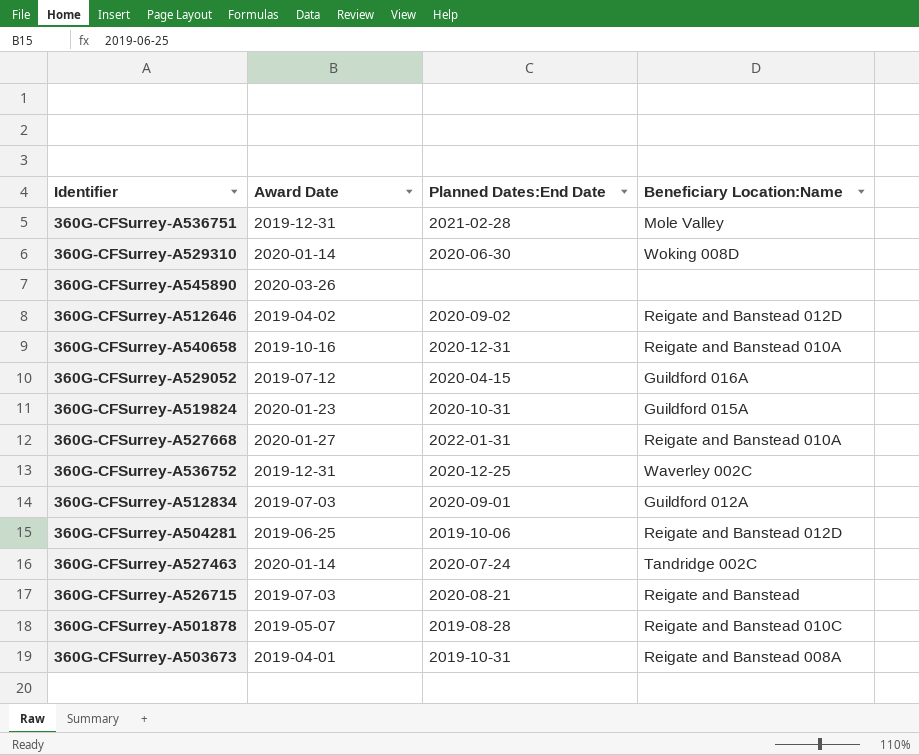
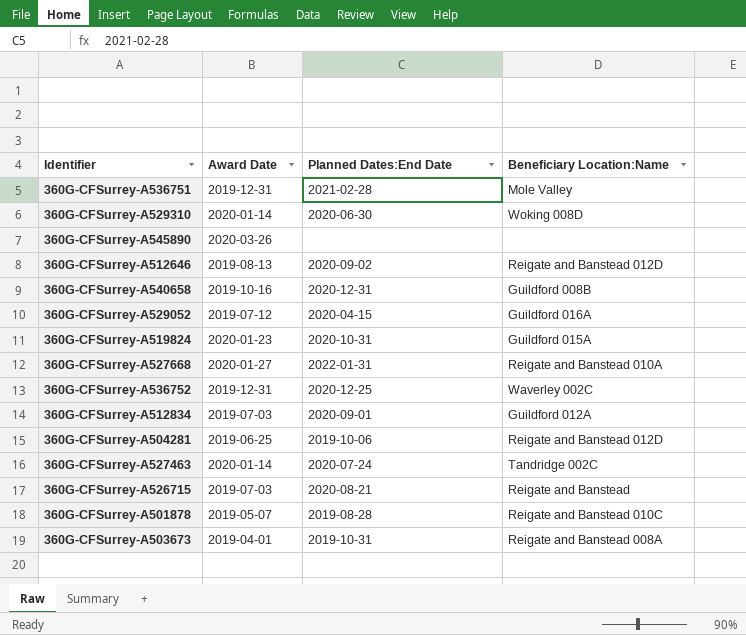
360G-CFSurrey-A512646 | Award Date: 2019-04-02 -> 2019-08-13
360G-CFSurrey-A540658 | Beneficiary Location:Name: Reigate and Banstead 010A -> Guildford 008B

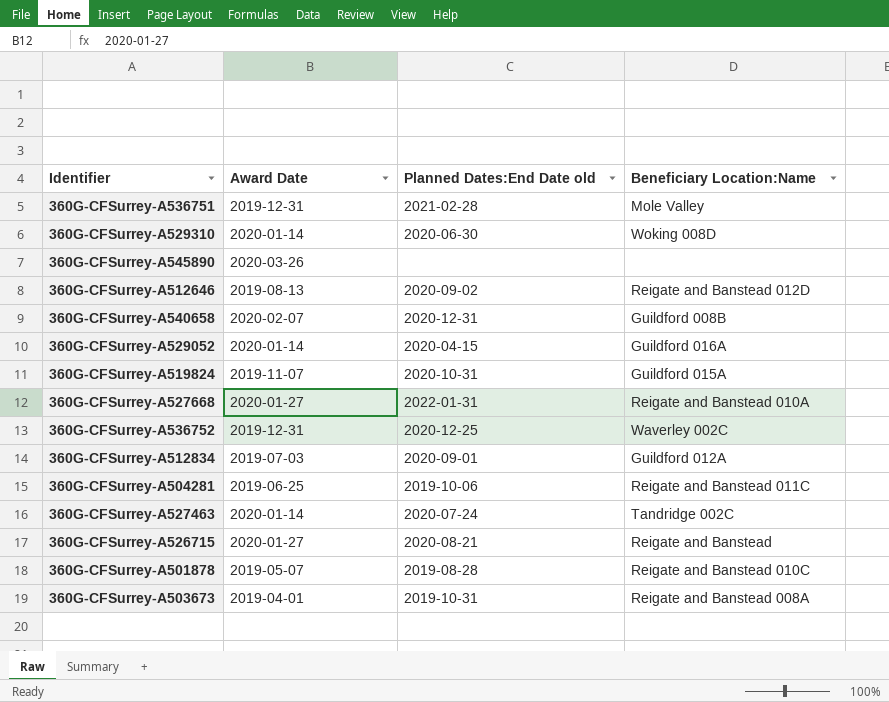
column name: Planned Dates:End Date -> Planned Dates:End Date old
360G-CFSurrey-A540658 | Award Date: 2019-10-16 -> 2020-02-07
360G-CFSurrey-A529052 | Award Date: 2019-07-12 -> 2020-01-14
360G-CFSurrey-A519824 | Award Date: 2020-01-23 -> 2019-11-07
360G-CFSurrey-A504281 | Beneficiary Location:Name: Reigate and Banstead 012D -> Reigate and Banstead 011C
360G-CFSurrey-A526715 | Award Date: 2019-07-03 -> 2020-01-27

